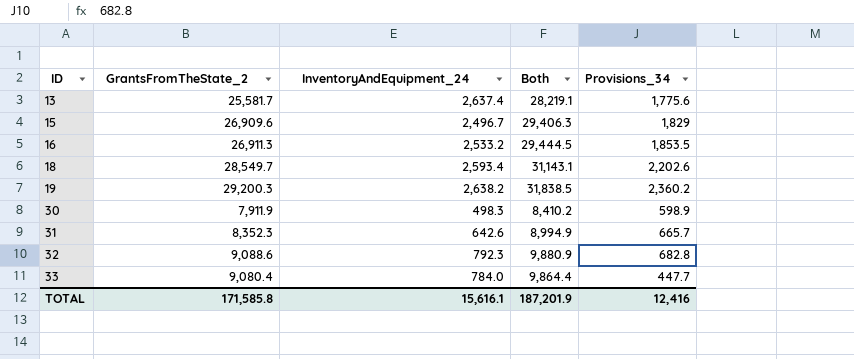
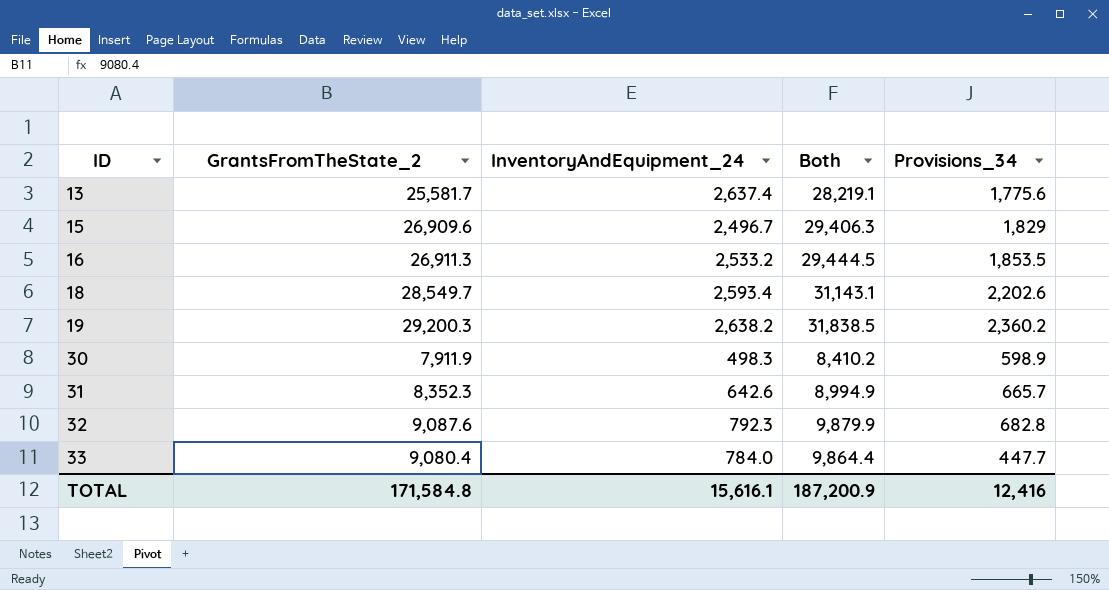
32 | GrantsFromTheState_2: 9,088.6 -> 9,087.6
32 | Both: 9,880.9 -> 9,879.9
TOTAL | GrantsFromTheState_2: 171,585.8 -> 171,584.8
TOTAL | Both: 187,201.9 -> 187,200.9

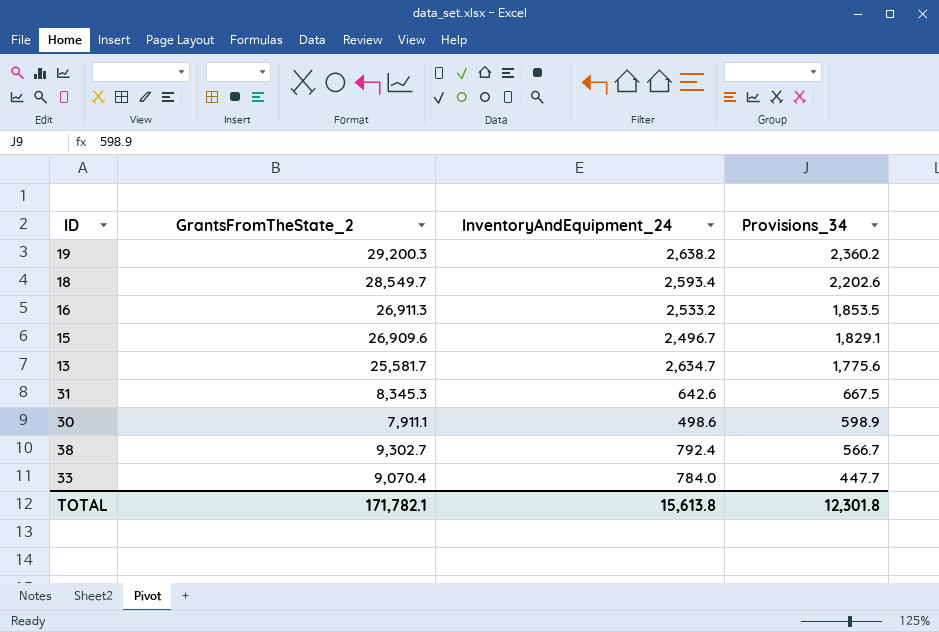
row order: ID ascending -> Provisions_34 descending
column Both | formula: [GrantsFromTheState_2] + [InventoryAndEquipment_24] -> none
row 32: 9,087.6 | 792.3 | 9,879.9 | 682.8 -> none
15 | Provisions_34: 1,829 -> 1,829.1
13 | InventoryAndEquipment_24: 2,637.4 -> 2,634.7
31 | GrantsFromTheState_2: 8,352.3 -> 8,345.3
31 | Provisions_34: 665.7 -> 667.5
30 | GrantsFromTheState_2: 7,911.9 -> 7,911.1
30 | InventoryAndEquipment_24: 498.3 -> 498.6
row 38: none -> 9,302.7 | 792.4 | 566.7
33 | GrantsFromTheState_2: 9,080.4 -> 9,070.4
TOTAL | GrantsFromTheState_2: 171,584.8 -> 171,782.1
TOTAL | InventoryAndEquipment_24: 15,616.1 -> 15,613.8
TOTAL | Provisions_34: 12,416 -> 12,301.8

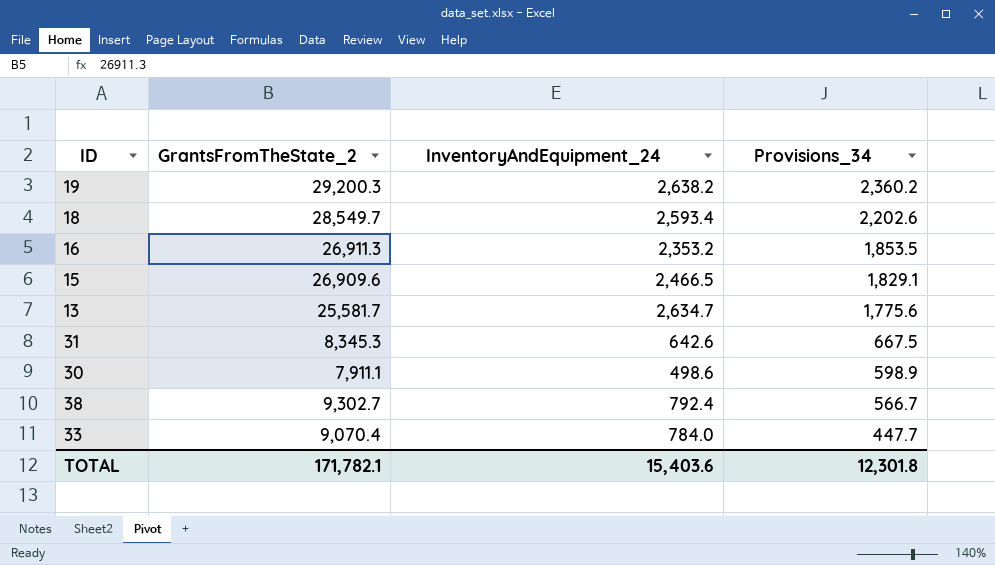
16 | InventoryAndEquipment_24: 2,533.2 -> 2,353.2
15 | InventoryAndEquipment_24: 2,496.7 -> 2,466.5
TOTAL | InventoryAndEquipment_24: 15,613.8 -> 15,403.6

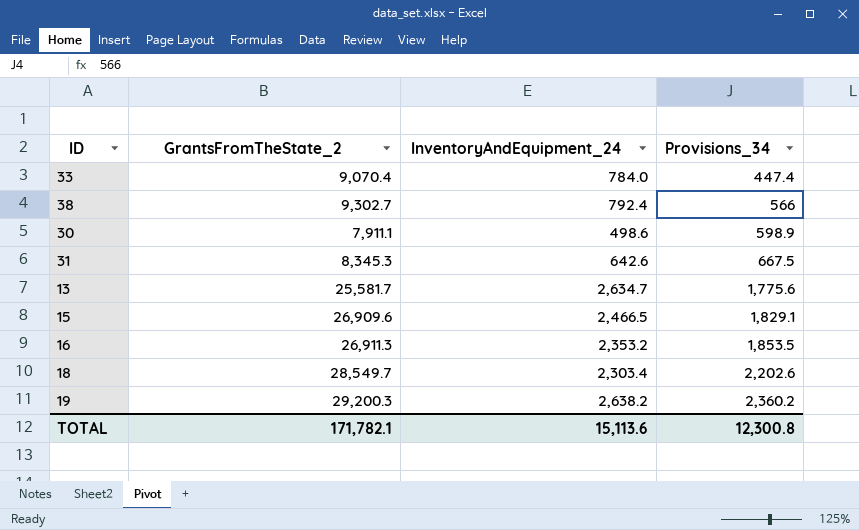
row order: Provisions_34 descending -> Provisions_34 ascending
33 | Provisions_34: 447.7 -> 447.4
38 | Provisions_34: 566.7 -> 566
18 | InventoryAndEquipment_24: 2,593.4 -> 2,303.4
TOTAL | InventoryAndEquipment_24: 15,403.6 -> 15,113.6
TOTAL | Provisions_34: 12,301.8 -> 12,300.8

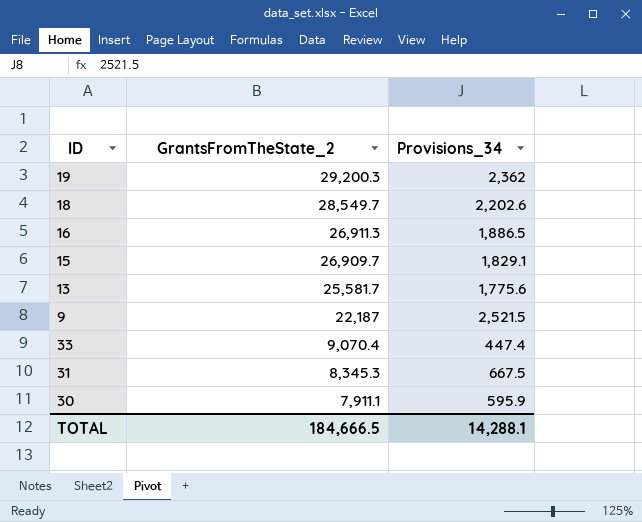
row order: Provisions_34 ascending -> GrantsFromTheState_2 descending
column InventoryAndEquipment_24 | position: 3 -> none
row 38: 9,302.7 | 792.4 | 566 -> none
19 | Provisions_34: 2,360.2 -> 2,362
16 | Provisions_34: 1,853.5 -> 1,886.5
15 | GrantsFromTheState_2: 26,909.6 -> 26,909.7
row 9: none -> 22,187 | 2,521.5
30 | Provisions_34: 598.9 -> 595.9
TOTAL | GrantsFromTheState_2: 171,782.1 -> 184,666.5
TOTAL | Provisions_34: 12,300.8 -> 14,288.1

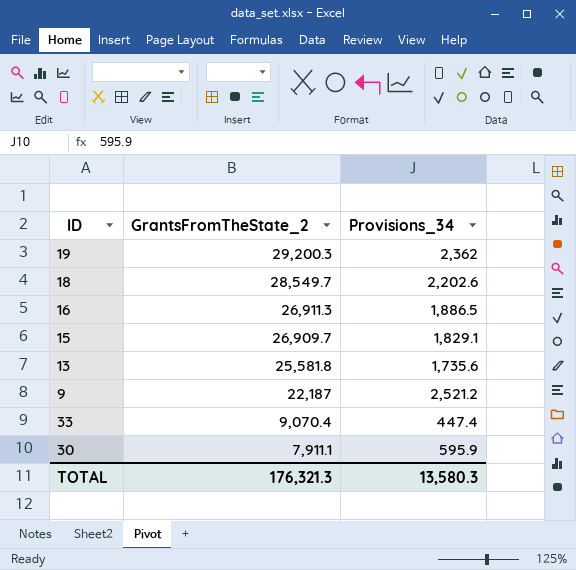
row 31: 8,345.3 | 667.5 -> none
13 | GrantsFromTheState_2: 25,581.7 -> 25,581.8
13 | Provisions_34: 1,775.6 -> 1,735.6
9 | Provisions_34: 2,521.5 -> 2,521.2
TOTAL | GrantsFromTheState_2: 184,666.5 -> 176,321.3
TOTAL | Provisions_34: 14,288.1 -> 13,580.3

